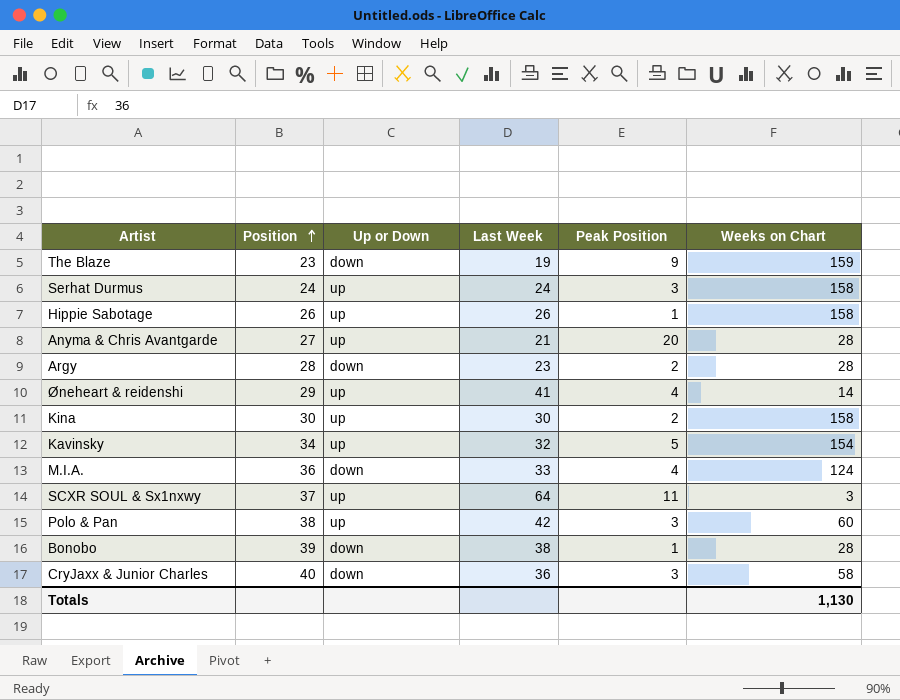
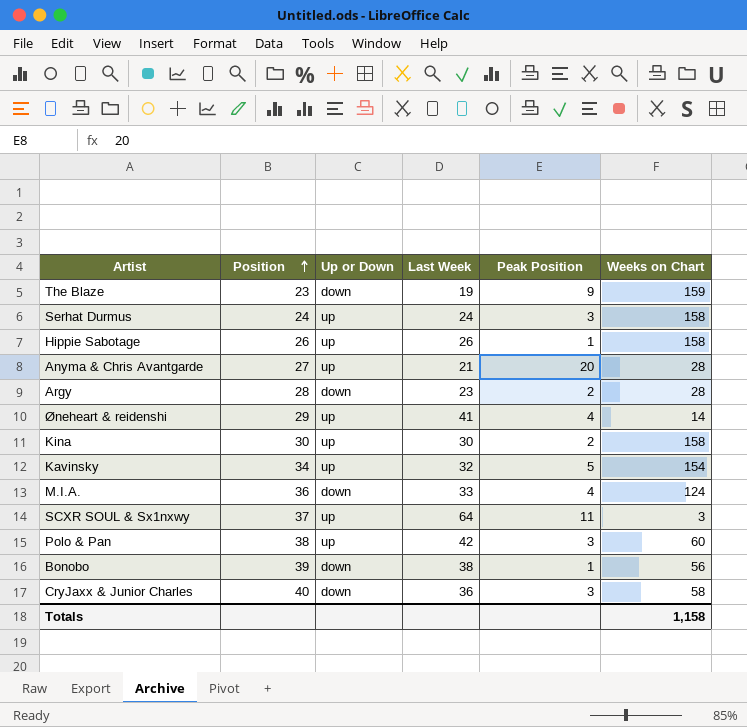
Bonobo | Weeks on Chart: 28 -> 56
Totals | Weeks on Chart: 1,130 -> 1,158

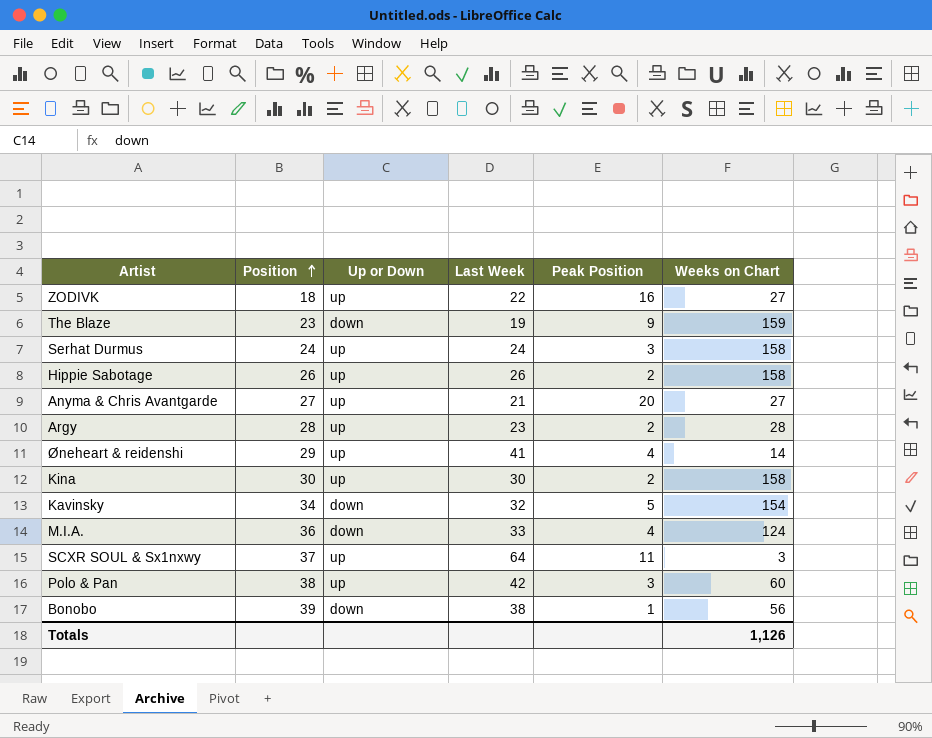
row CryJaxx & Junior Charles: 40 | down | 36 | 3 | 58 -> none
row ZODIVK: none -> 18 | up | 22 | 16 | 27
Hippie Sabotage | Peak Position: 1 -> 2
Anyma & Chris Avantgarde | Weeks on Chart: 28 -> 27
Argy | Up or Down: down -> up
Kavinsky | Up or Down: up -> down
Totals | Weeks on Chart: 1,158 -> 1,126

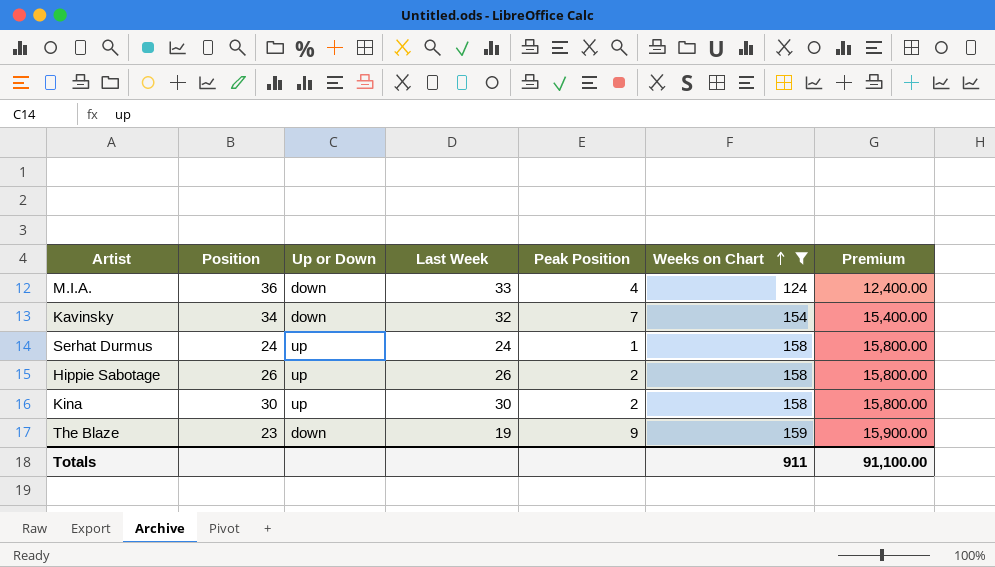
filter: none -> Weeks on Chart >= 124
row order: Position ascending -> Weeks on Chart ascending
column Premium | formula: none -> [Weeks on Chart] * 100
Kavinsky | Peak Position: 5 -> 7
Serhat Durmus | Peak Position: 3 -> 1
Totals | Weeks on Chart: 1,126 -> 911

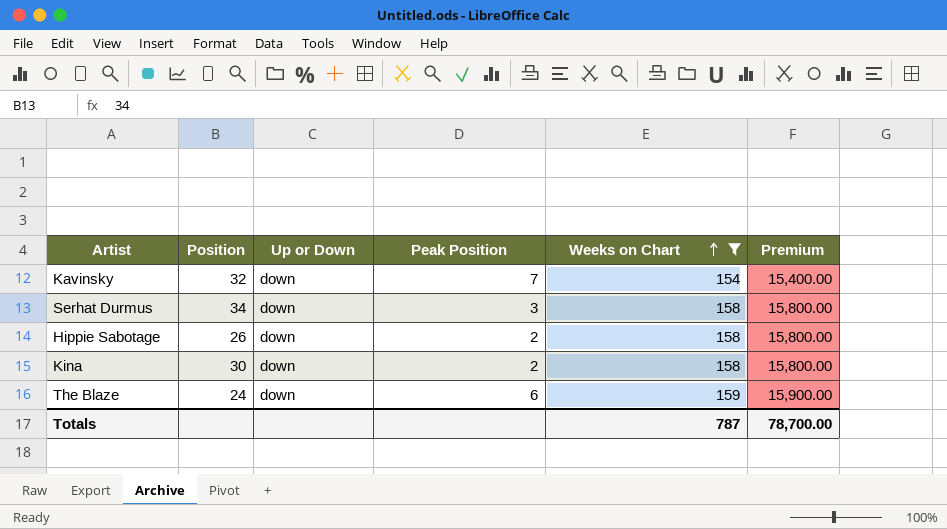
column Last Week | position: 4 -> none
row M.I.A.: 36 | down | 33 | 4 | 124 | 12,400.00 -> none
Kavinsky | Position: 34 -> 32
Serhat Durmus | Position: 24 -> 34
Serhat Durmus | Up or Down: up -> down
Serhat Durmus | Peak Position: 1 -> 3
Hippie Sabotage | Up or Down: up -> down
Kina | Up or Down: up -> down
The Blaze | Position: 23 -> 24
The Blaze | Peak Position: 9 -> 6
Totals | Weeks on Chart: 911 -> 787
Totals | Premium: 91,100.00 -> 78,700.00

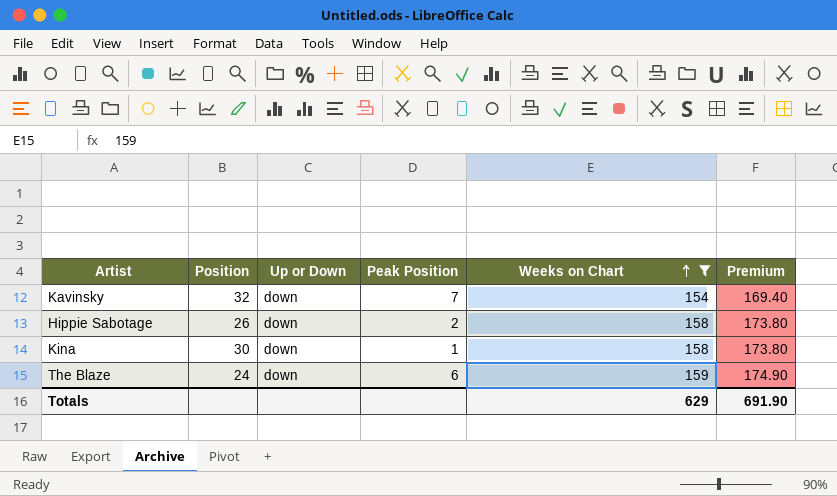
column Premium | formula: [Weeks on Chart] * 100 -> [Weeks on Chart] * 1.1
row Serhat Durmus: 34 | down | 3 | 158 | 15,800.00 -> none
Kina | Peak Position: 2 -> 1
Totals | Weeks on Chart: 787 -> 629
Totals | Premium: 78,700.00 -> 691.90

